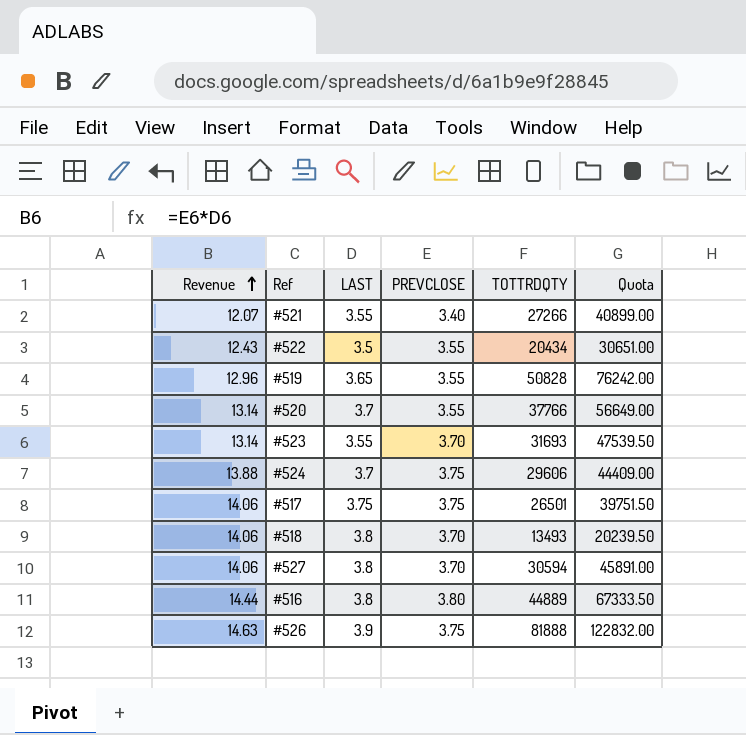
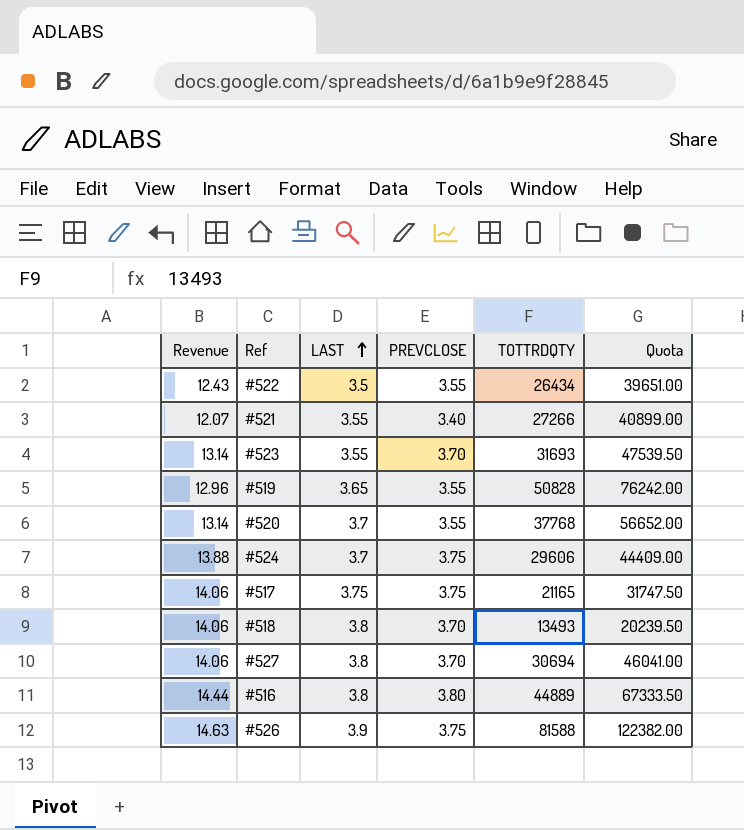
row order: Revenue ascending -> LAST ascending
#522 | TOTTRDQTY: 20434 -> 26434
#522 | Quota: 30651.00 -> 39651.00
#520 | TOTTRDQTY: 37766 -> 37768
#520 | Quota: 56649.00 -> 56652.00
#517 | TOTTRDQTY: 26501 -> 21165
#517 | Quota: 39751.50 -> 31747.50
#527 | TOTTRDQTY: 30594 -> 30694
#527 | Quota: 45891.00 -> 46041.00
#526 | TOTTRDQTY: 81888 -> 81588
#526 | Quota: 122832.00 -> 122382.00

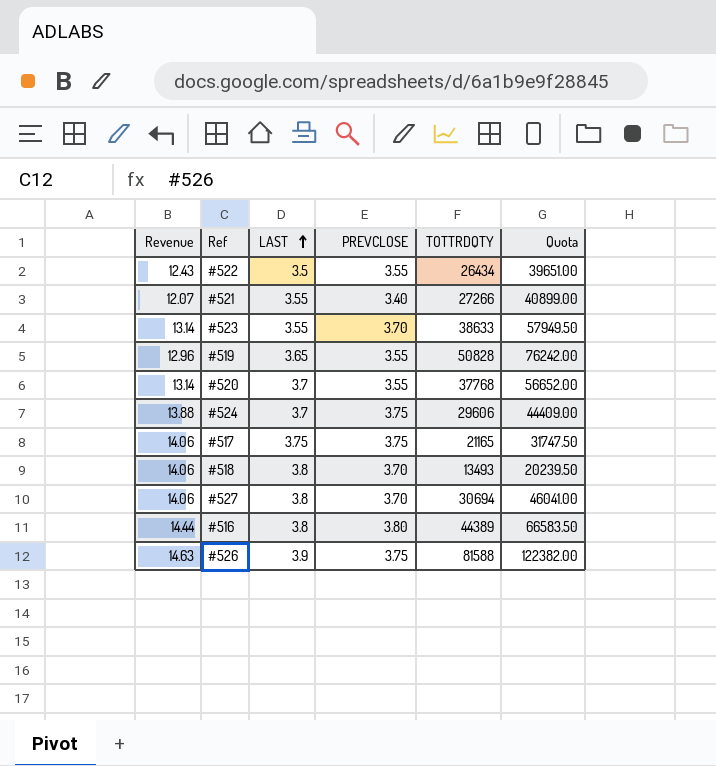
#523 | TOTTRDQTY: 31693 -> 38633
#523 | Quota: 47539.50 -> 57949.50
#516 | TOTTRDQTY: 44889 -> 44389
#516 | Quota: 67333.50 -> 66583.50

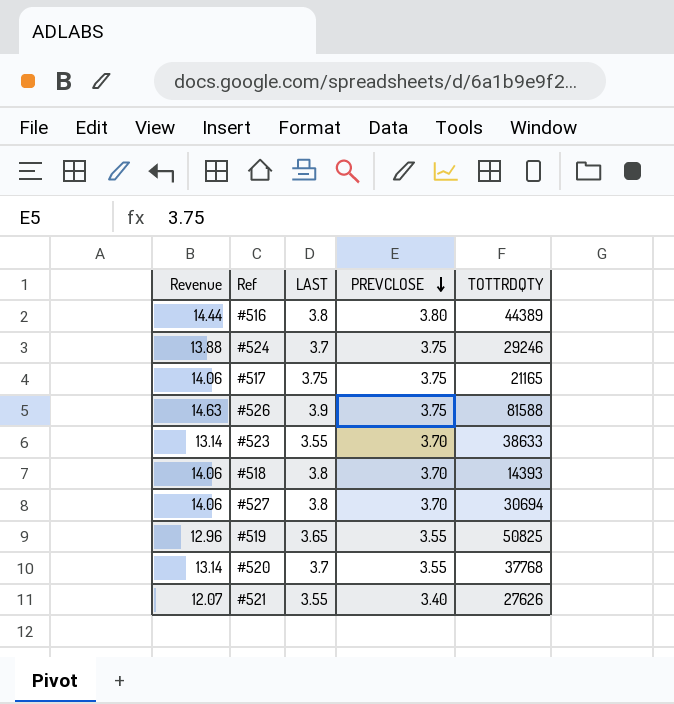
row order: LAST ascending -> PREVCLOSE descending
column Quota | formula: [TOTTRDQTY] * 1.5 -> none
row #522: 12.43 | 3.5 | 3.55 | 26434 | 39651.00 -> none
#524 | TOTTRDQTY: 29606 -> 29246
#518 | TOTTRDQTY: 13493 -> 14393
#519 | TOTTRDQTY: 50828 -> 50825
#521 | TOTTRDQTY: 27266 -> 27626

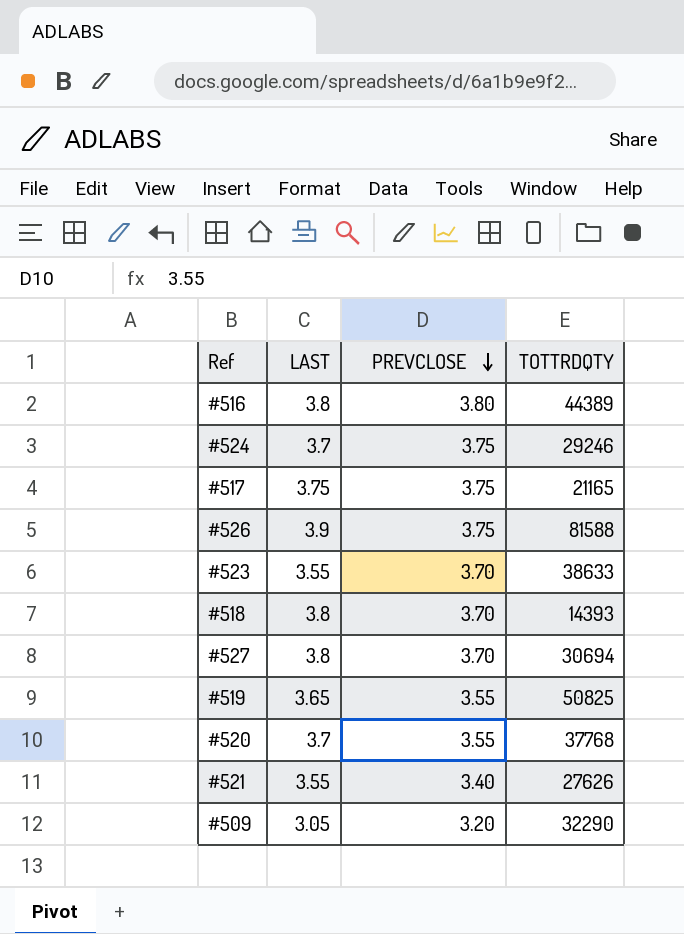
column Revenue | formula: [LAST] * [PREVCLOSE] -> none
row #509: none -> 3.05 | 3.20 | 32290

